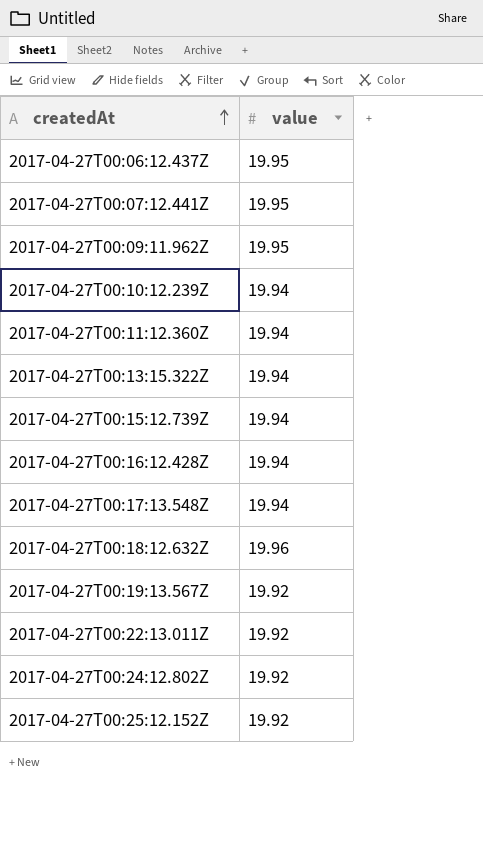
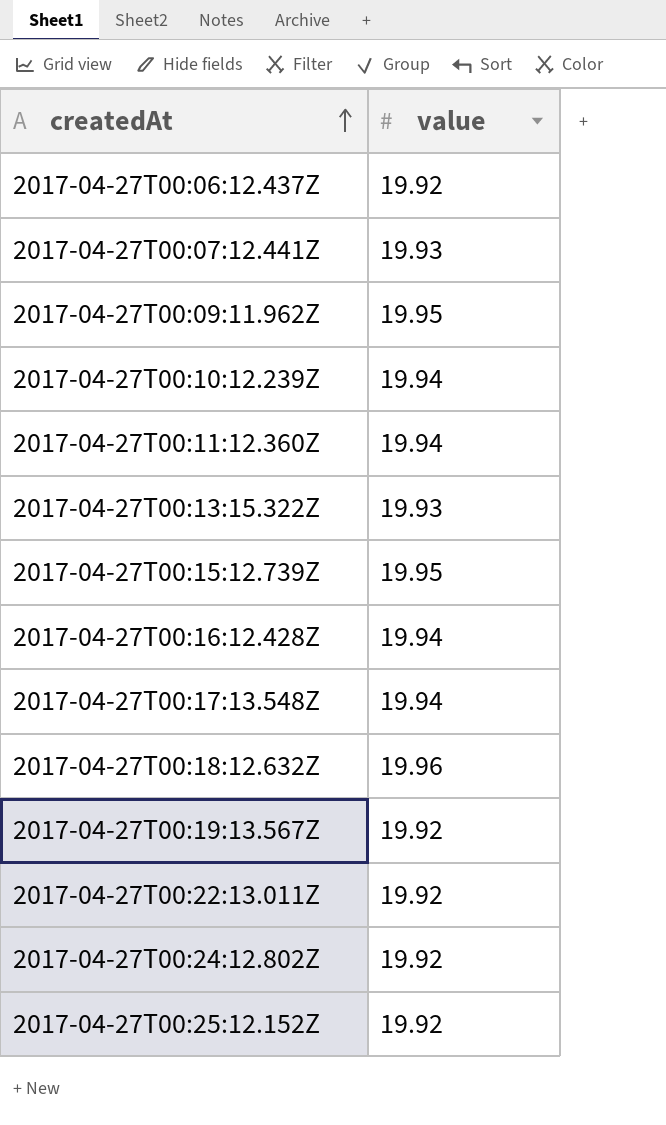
2017-04-27T00:06:12.437Z | value: 19.95 -> 19.92
2017-04-27T00:07:12.441Z | value: 19.95 -> 19.93
2017-04-27T00:13:15.322Z | value: 19.94 -> 19.93
2017-04-27T00:15:12.739Z | value: 19.94 -> 19.95

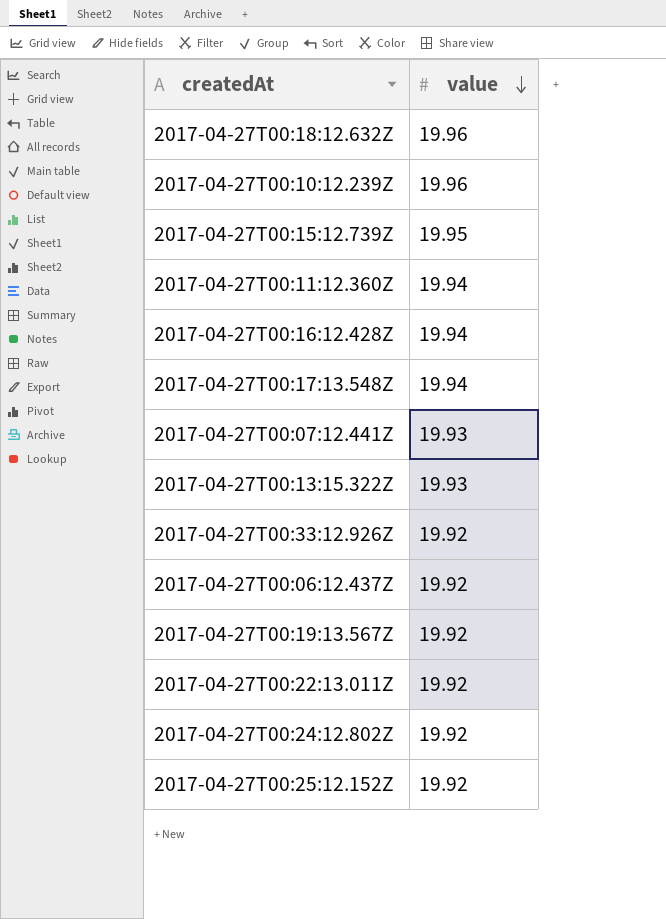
row order: createdAt ascending -> value descending
row 2017-04-27T00:09:11.962Z: 19.95 -> none
2017-04-27T00:10:12.239Z | value: 19.94 -> 19.96
row 2017-04-27T00:33:12.926Z: none -> 19.92

